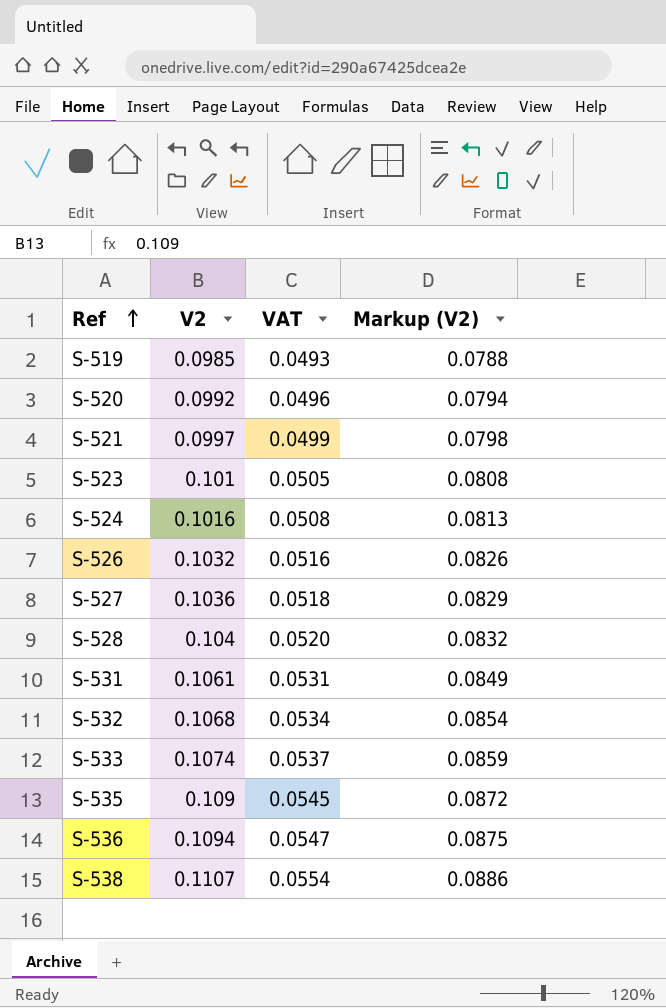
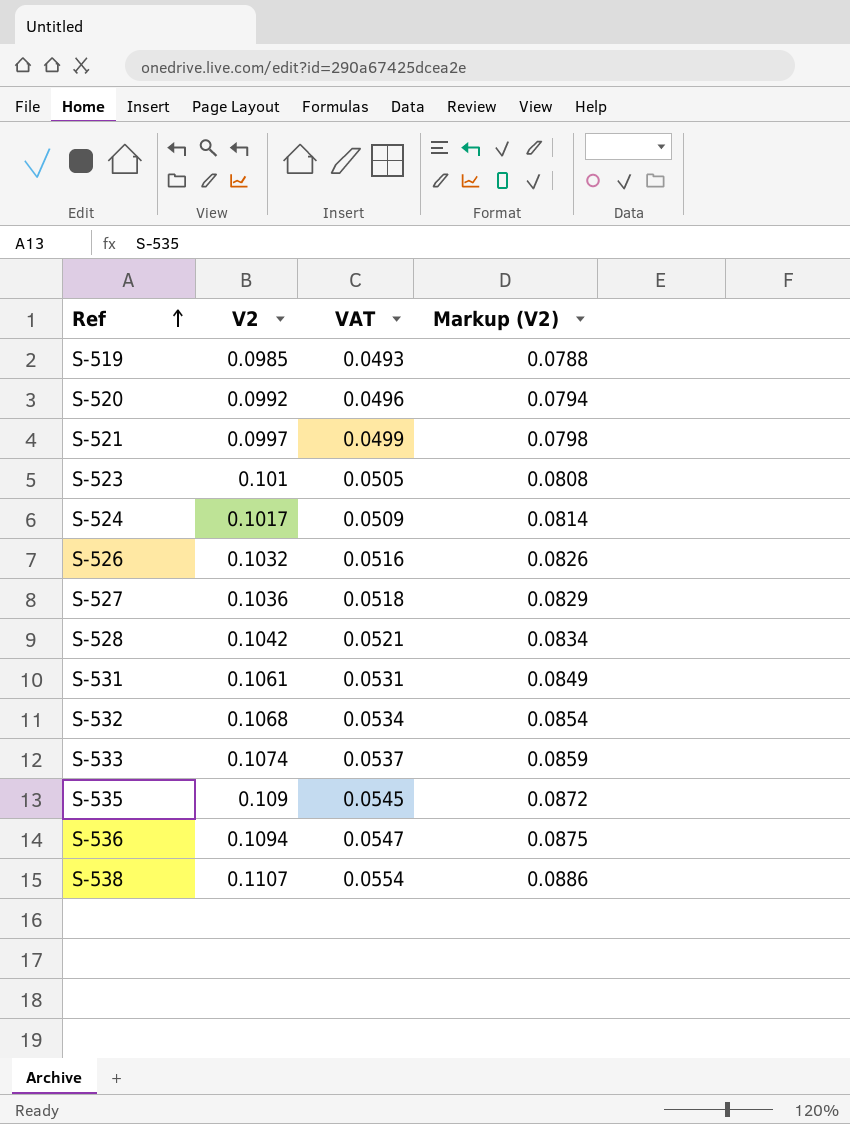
S-524 | V2: 0.1016 -> 0.1017
S-524 | VAT: 0.0508 -> 0.0509
S-524 | Markup (V2): 0.0813 -> 0.0814
S-528 | V2: 0.104 -> 0.1042
S-528 | VAT: 0.0520 -> 0.0521
S-528 | Markup (V2): 0.0832 -> 0.0834

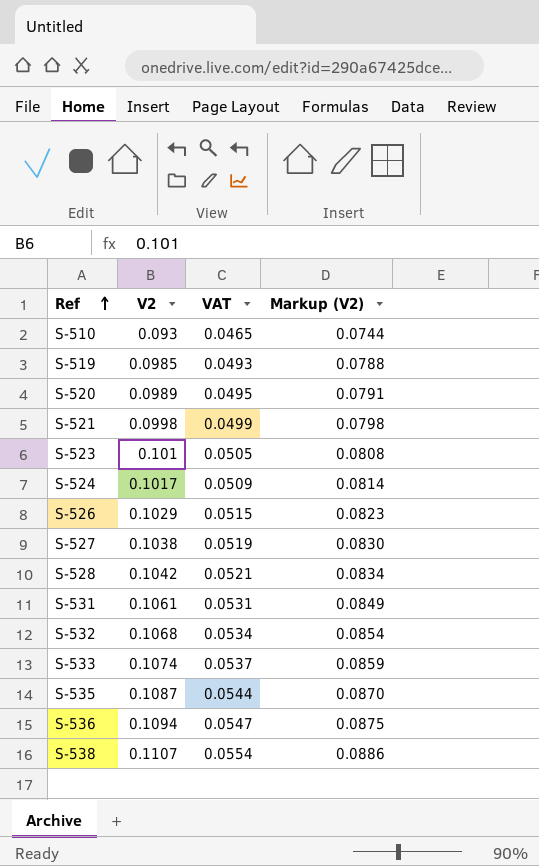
row S-510: none -> 0.093 | 0.0465 | 0.0744
S-520 | V2: 0.0992 -> 0.0989
S-520 | VAT: 0.0496 -> 0.0495
S-520 | Markup (V2): 0.0794 -> 0.0791
S-521 | V2: 0.0997 -> 0.0998
S-526 | V2: 0.1032 -> 0.1029
S-526 | VAT: 0.0516 -> 0.0515
S-526 | Markup (V2): 0.0826 -> 0.0823
S-527 | V2: 0.1036 -> 0.1038
S-527 | VAT: 0.0518 -> 0.0519
S-527 | Markup (V2): 0.0829 -> 0.0830
S-535 | V2: 0.109 -> 0.1087
S-535 | VAT: 0.0545 -> 0.0544
S-535 | Markup (V2): 0.0872 -> 0.0870

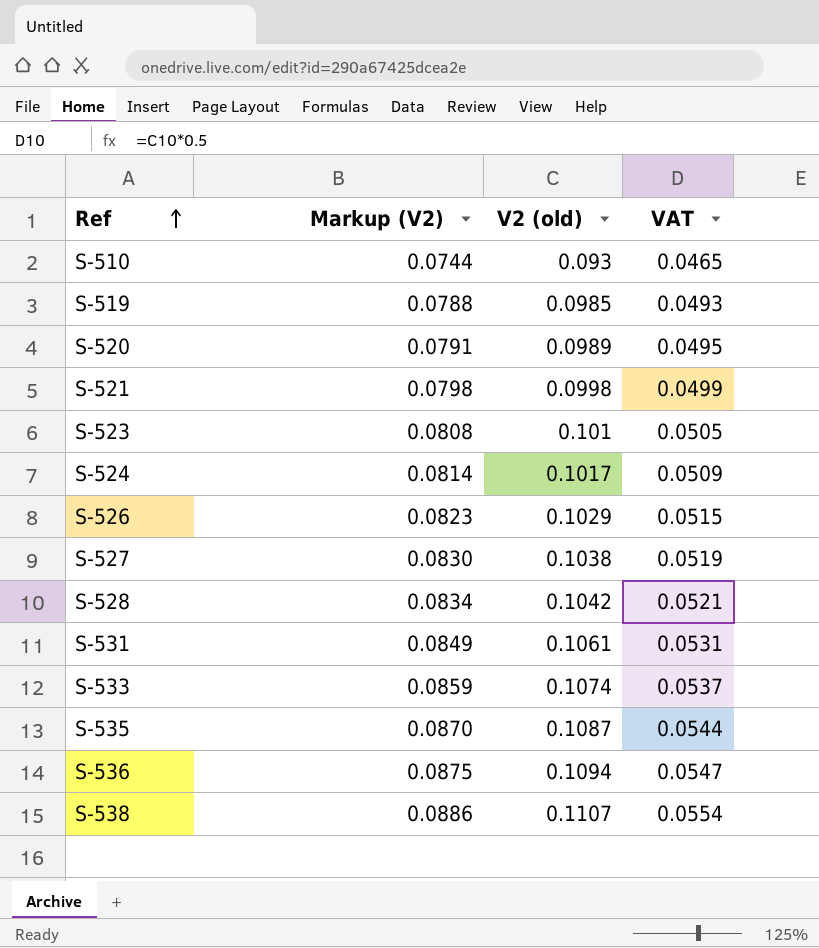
column Markup (V2) | position: 4 -> 2
column name: V2 -> V2 (old)
row S-532: 0.1068 | 0.0534 | 0.0854 -> none

